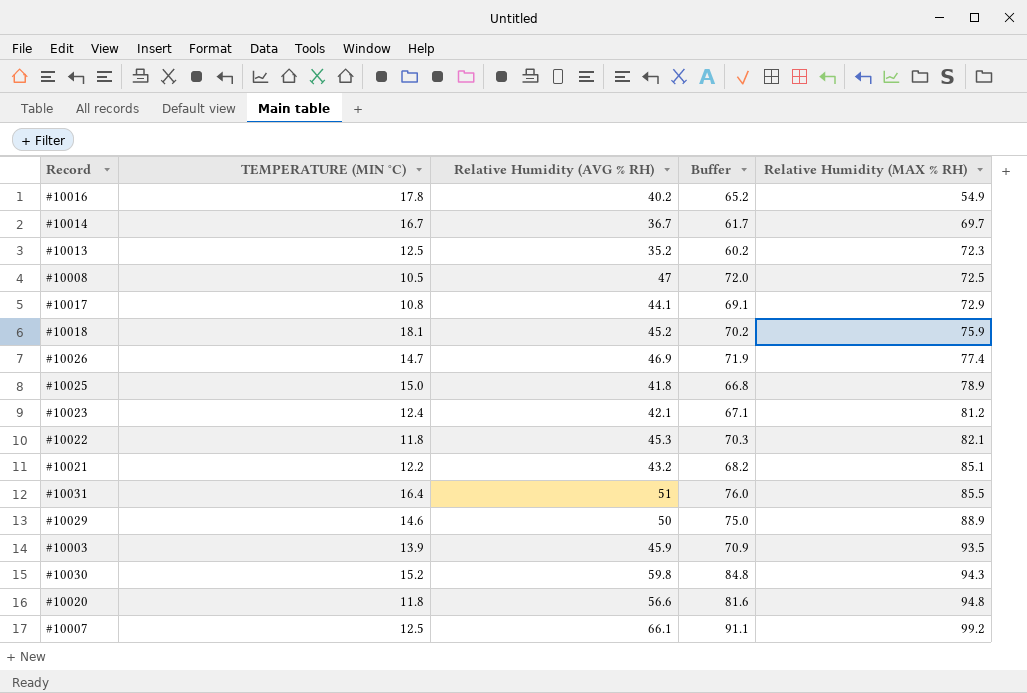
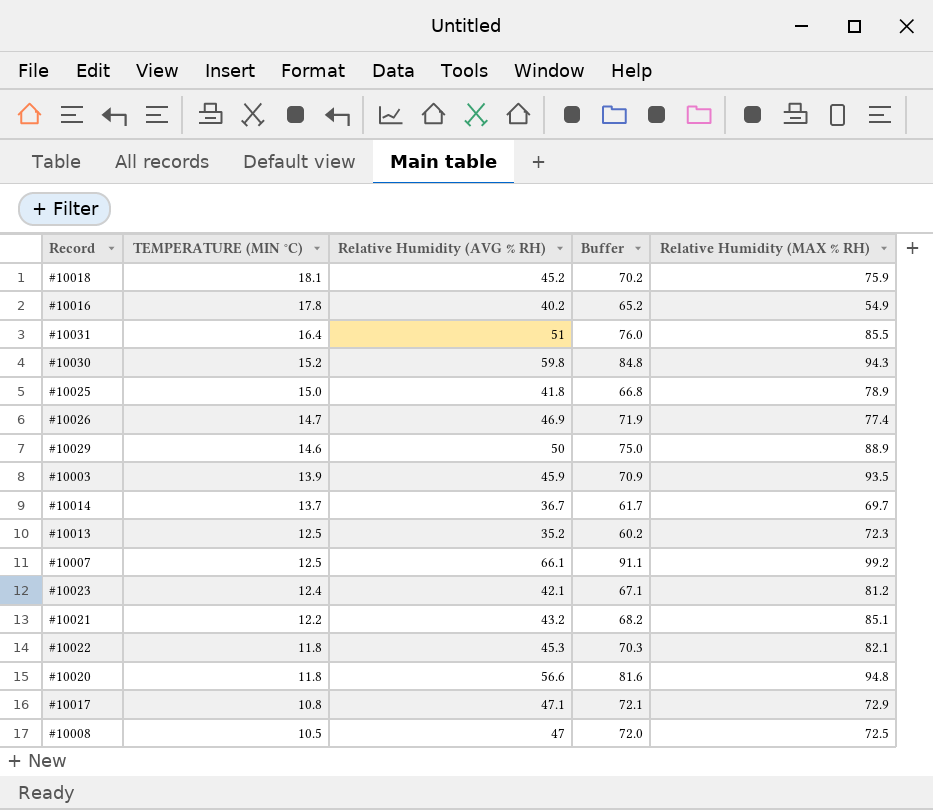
row order: Relative Humidity (MAX % RH) ascending -> TEMPERATURE (MIN °C) descending
#10014 | TEMPERATURE (MIN °C): 16.7 -> 13.7
#10017 | Relative Humidity (AVG % RH): 44.1 -> 47.1
#10017 | Buffer: 69.1 -> 72.1

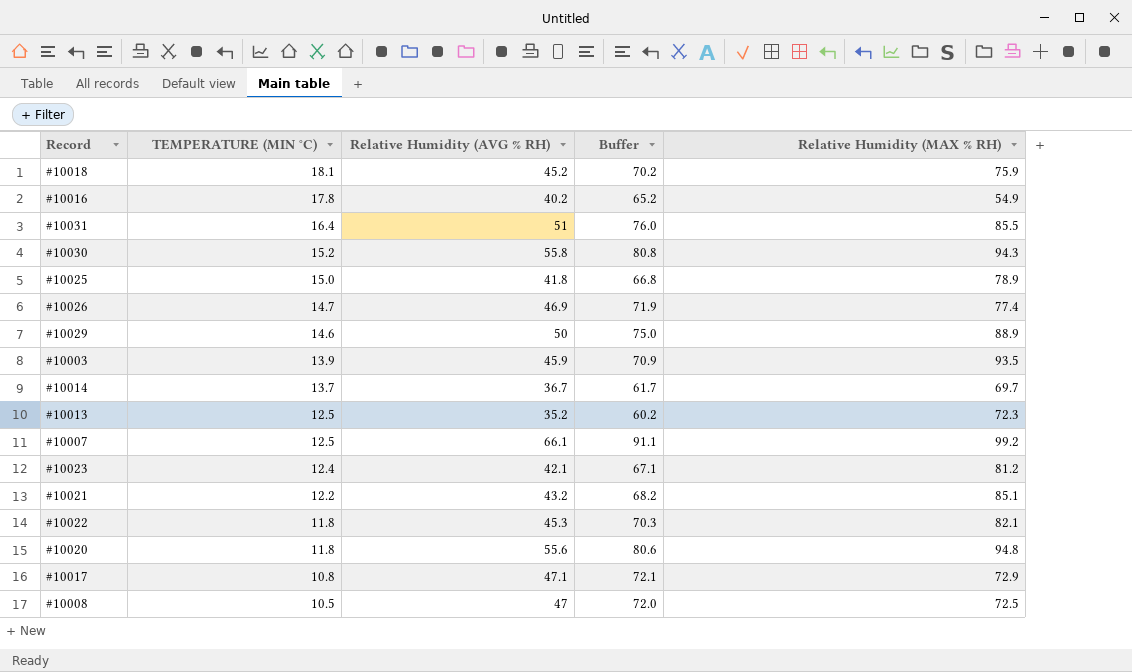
#10030 | Relative Humidity (AVG % RH): 59.8 -> 55.8
#10030 | Buffer: 84.8 -> 80.8
#10020 | Relative Humidity (AVG % RH): 56.6 -> 55.6
#10020 | Buffer: 81.6 -> 80.6

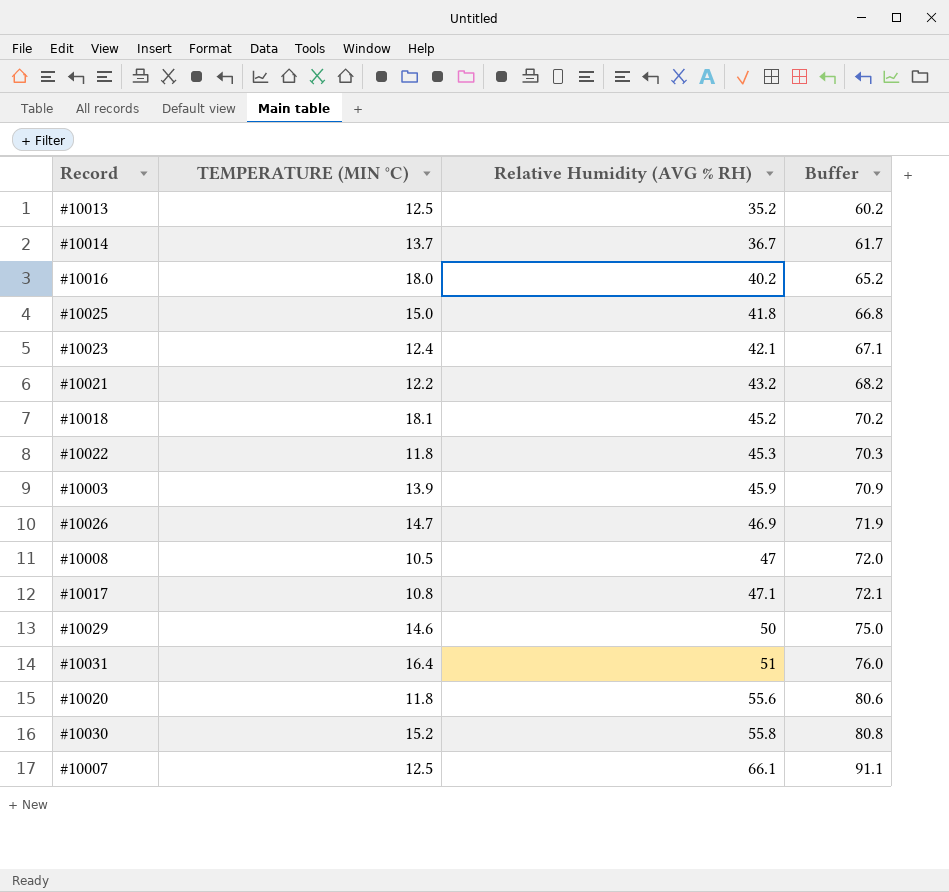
row order: TEMPERATURE (MIN °C) descending -> Relative Humidity (AVG % RH) ascending
column Relative Humidity (MAX % RH) | position: 5 -> none
#10016 | TEMPERATURE (MIN °C): 17.8 -> 18.0

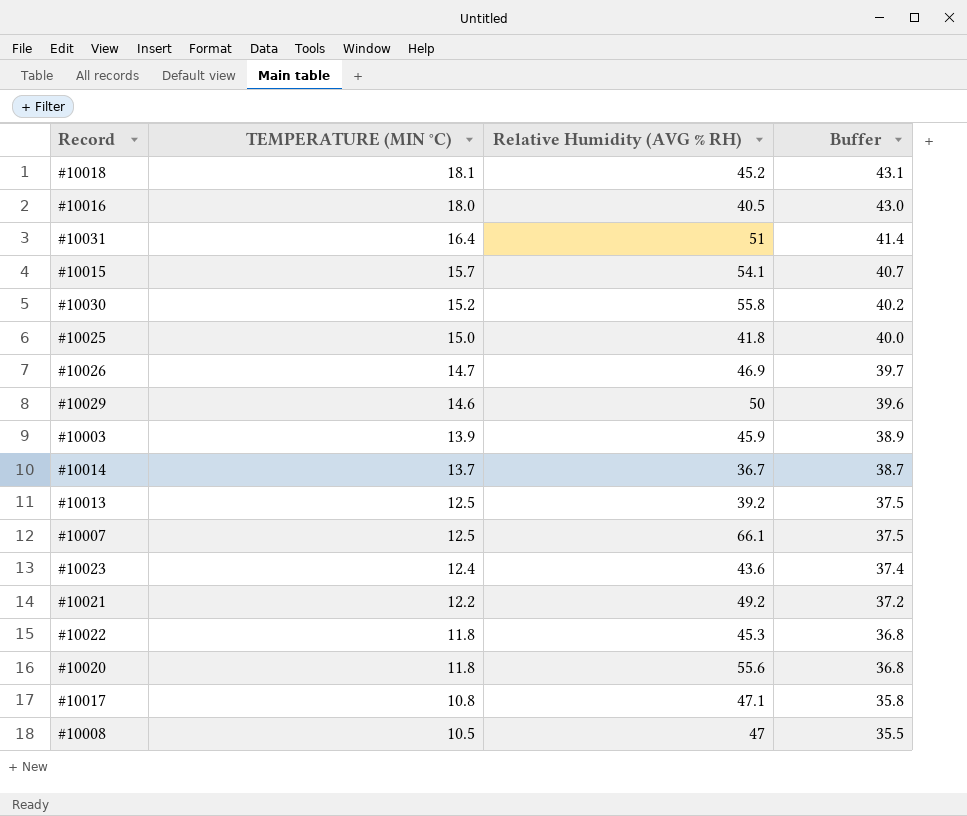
row order: Relative Humidity (AVG % RH) ascending -> TEMPERATURE (MIN °C) descending
column Buffer | formula: [Relative Humidity (AVG % RH)] + 25 -> [TEMPERATURE (MIN °C)] + 25
#10016 | Relative Humidity (AVG % RH): 40.2 -> 40.5
row #10015: none -> 15.7 | 54.1 | 40.7
#10013 | Relative Humidity (AVG % RH): 35.2 -> 39.2
#10023 | Relative Humidity (AVG % RH): 42.1 -> 43.6
#10021 | Relative Humidity (AVG % RH): 43.2 -> 49.2

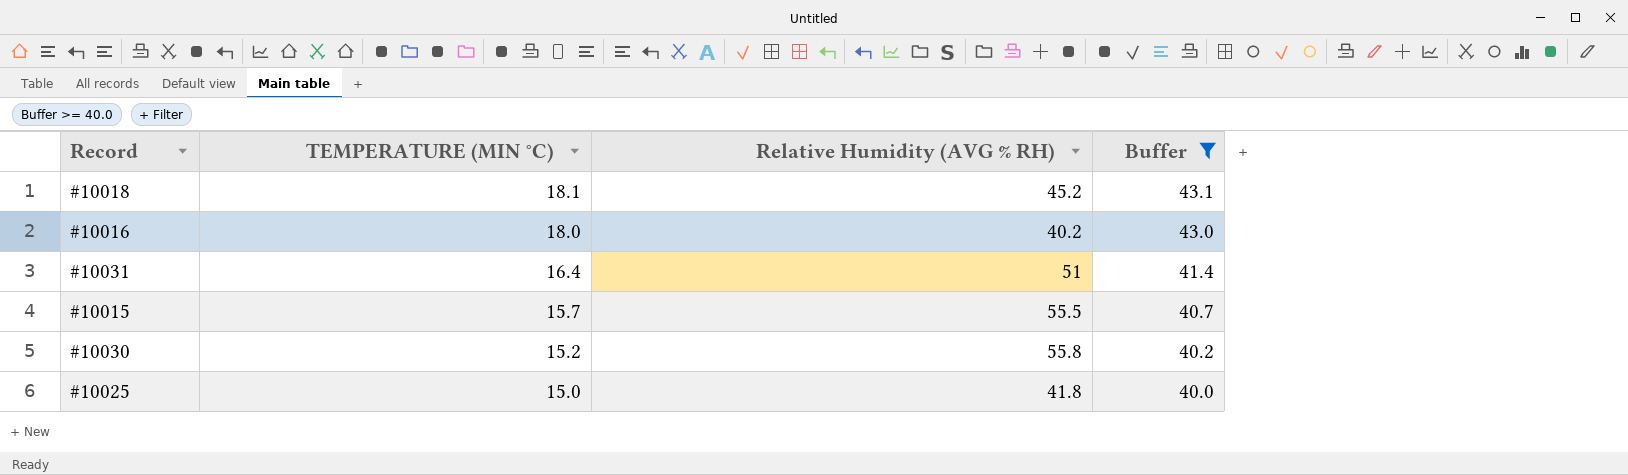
filter: none -> Buffer >= 40.0
#10016 | Relative Humidity (AVG % RH): 40.5 -> 40.2
#10015 | Relative Humidity (AVG % RH): 54.1 -> 55.5

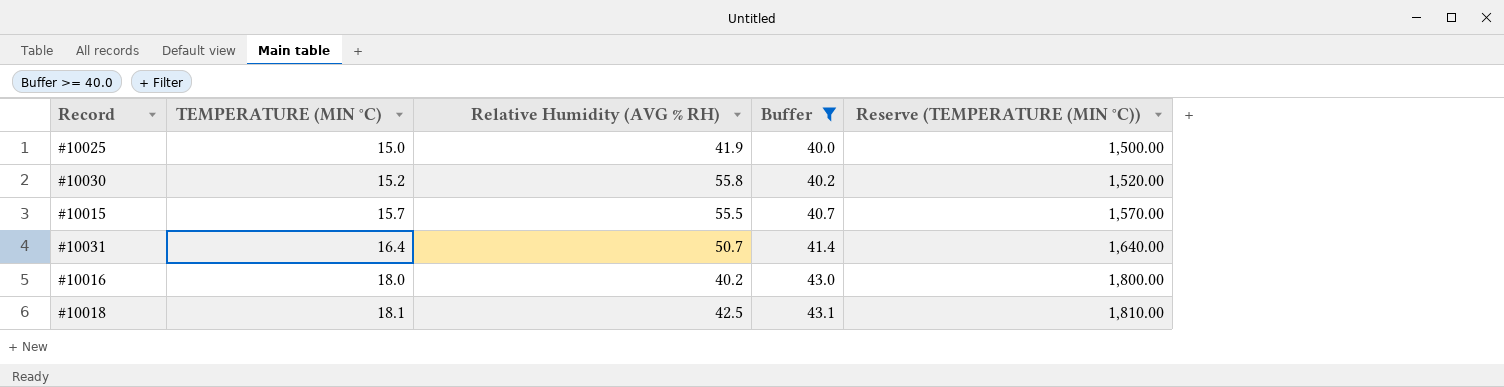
row order: TEMPERATURE (MIN °C) descending -> TEMPERATURE (MIN °C) ascending
column Reserve (TEMPERATURE (MIN °C)) | formula: none -> [TEMPERATURE (MIN °C)] * 100
#10025 | Relative Humidity (AVG % RH): 41.8 -> 41.9
#10031 | Relative Humidity (AVG % RH): 51 -> 50.7
#10018 | Relative Humidity (AVG % RH): 45.2 -> 42.5

